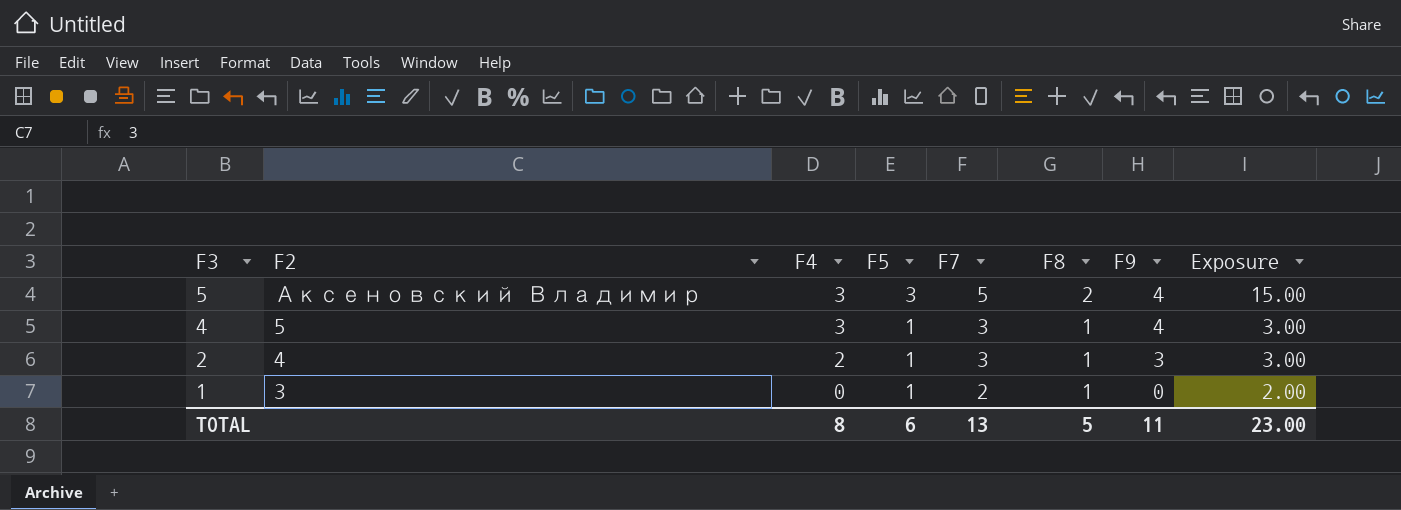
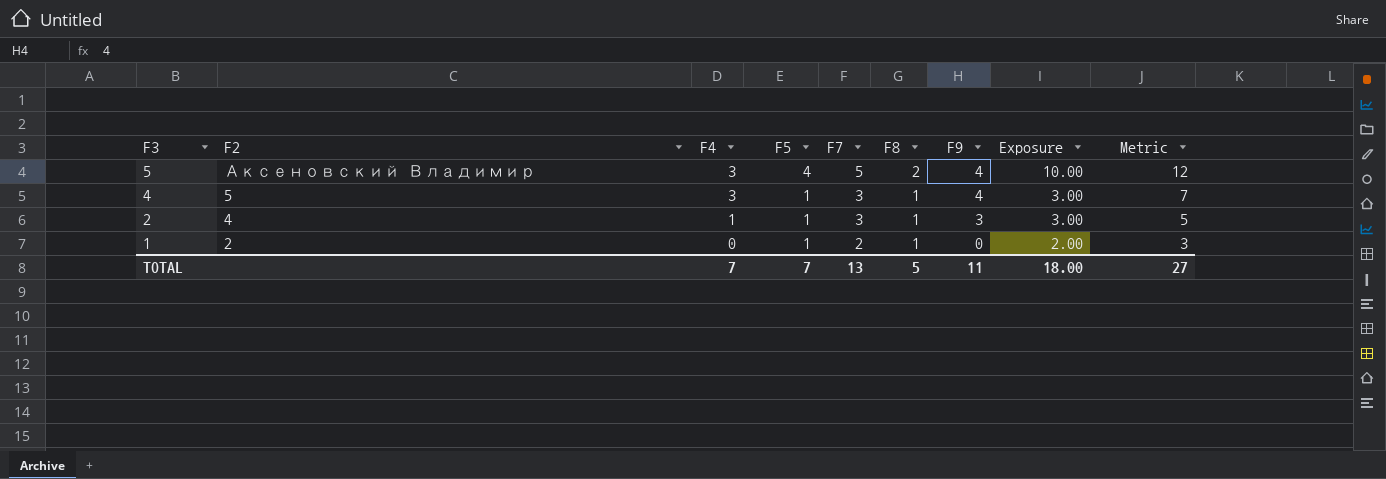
column Exposure | formula: [F5] * [F7] -> [F7] * [F8]
column Metric | formula: none -> [F4] + [F5] + [F7]
5 | F5: 3 -> 4
2 | F4: 2 -> 1
1 | F2: 3 -> 2
TOTAL | F4: 8 -> 7
TOTAL | F5: 6 -> 7
TOTAL | Exposure: 23.00 -> 18.00

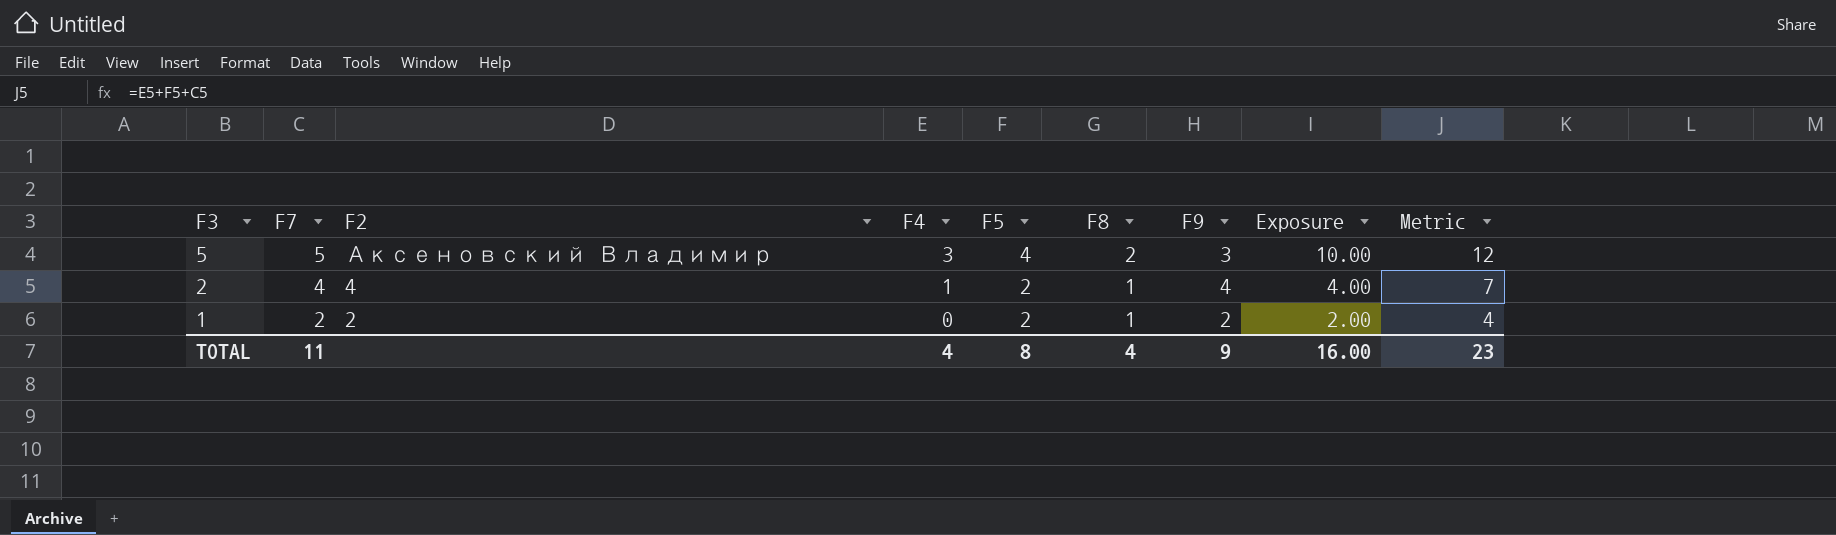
column F7 | position: 5 -> 2
row 4: 5 | 3 | 1 | 3 | 1 | 4 | 3.00 | 7 -> none
5 | F9: 4 -> 3
2 | F7: 3 -> 4
2 | F5: 1 -> 2
2 | F9: 3 -> 4
2 | Exposure: 3.00 -> 4.00
2 | Metric: 5 -> 7
1 | F5: 1 -> 2
1 | F9: 0 -> 2
1 | Metric: 3 -> 4
TOTAL | F7: 13 -> 11
TOTAL | F4: 7 -> 4
TOTAL | F5: 7 -> 8
TOTAL | F8: 5 -> 4
TOTAL | F9: 11 -> 9
TOTAL | Exposure: 18.00 -> 16.00
TOTAL | Metric: 27 -> 23

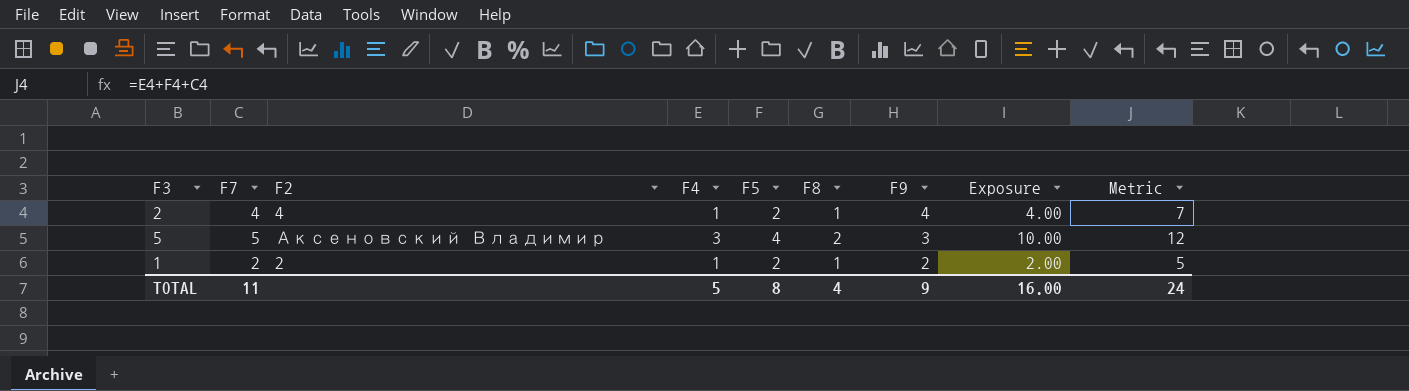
row order: F3 descending -> F9 descending
1 | F4: 0 -> 1
1 | Metric: 4 -> 5
TOTAL | F4: 4 -> 5
TOTAL | Metric: 23 -> 24

